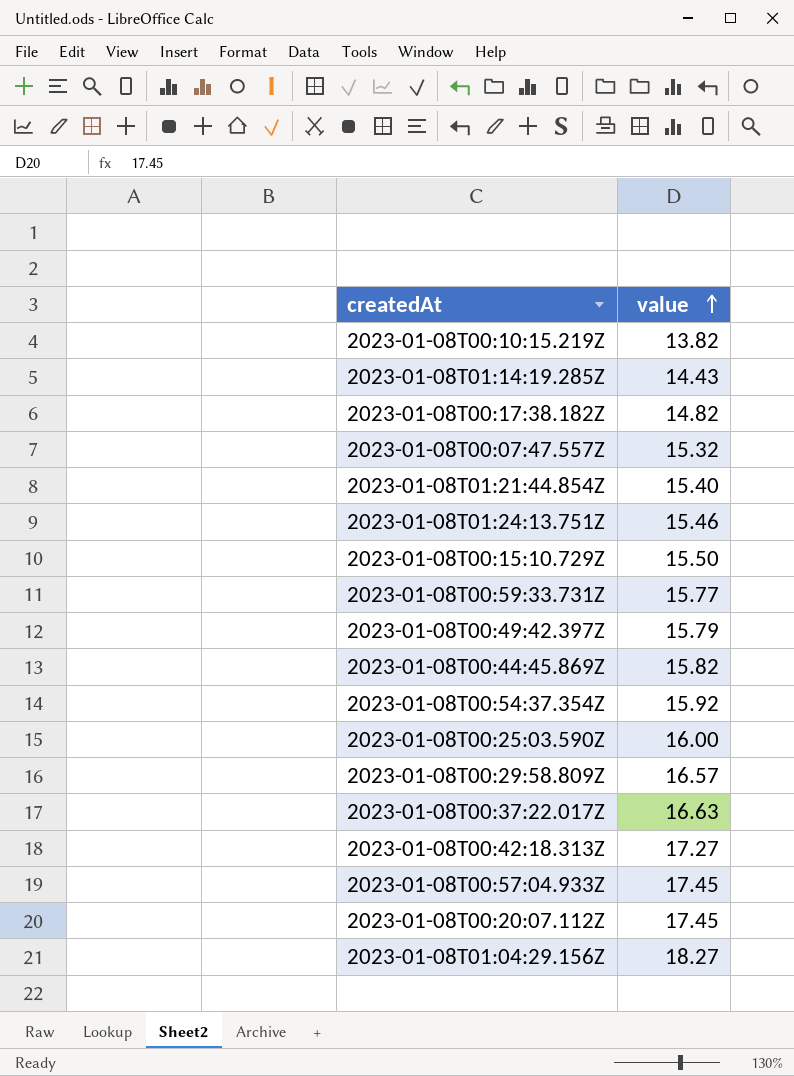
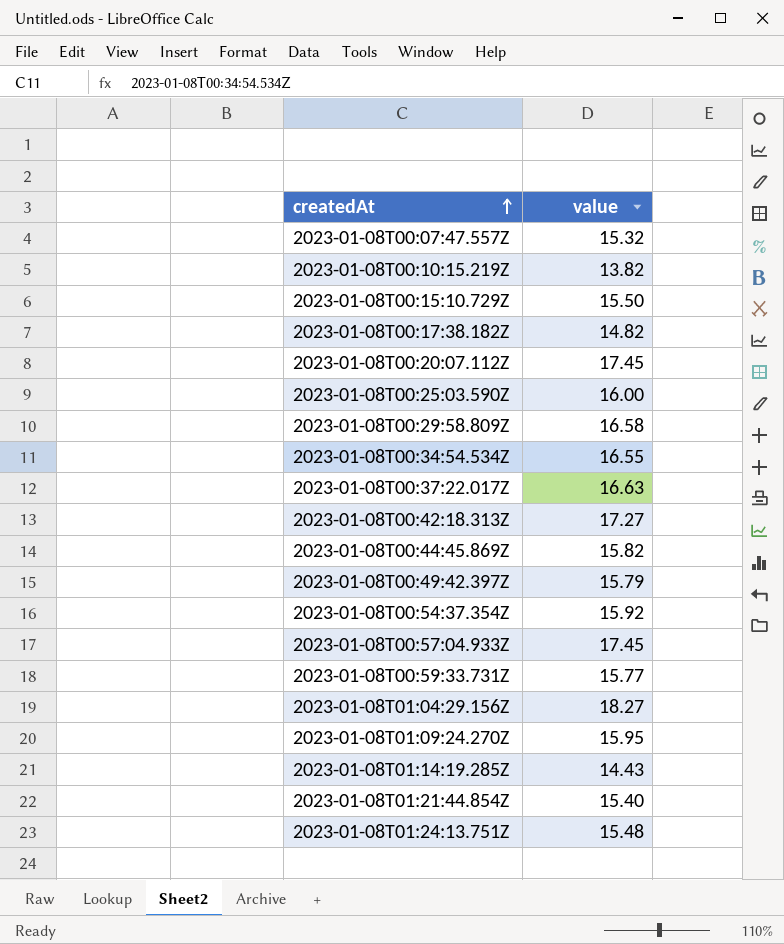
row order: value ascending -> createdAt ascending
2023-01-08T00:29:58.809Z | value: 16.57 -> 16.58
row 2023-01-08T00:34:54.534Z: none -> 16.55
row 2023-01-08T01:09:24.270Z: none -> 15.95
2023-01-08T01:24:13.751Z | value: 15.46 -> 15.48

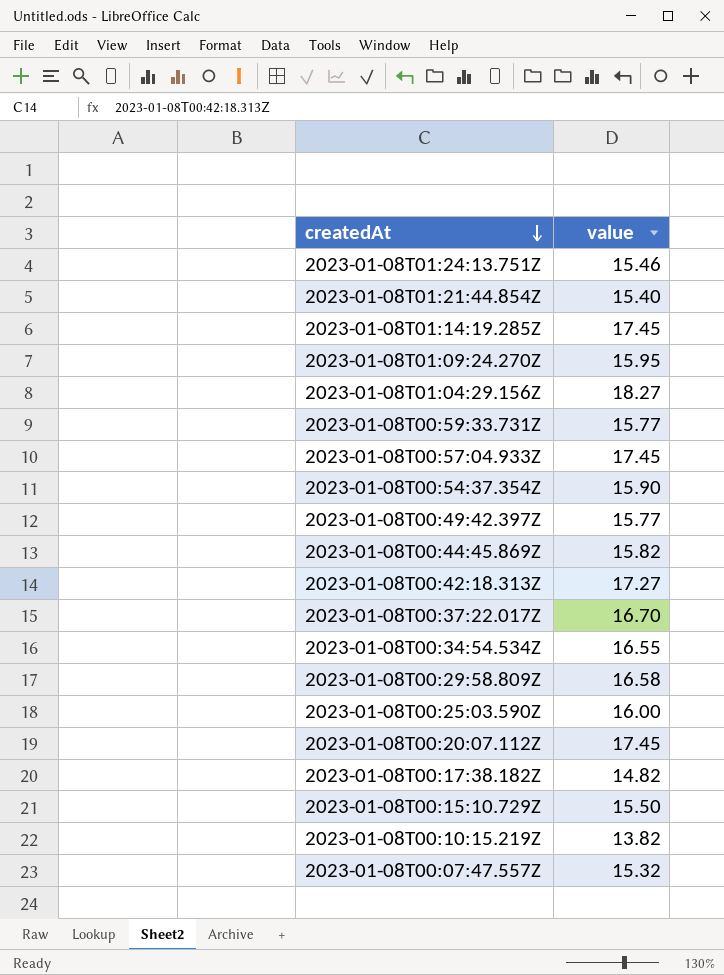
row order: createdAt ascending -> createdAt descending
2023-01-08T01:24:13.751Z | value: 15.48 -> 15.46
2023-01-08T01:14:19.285Z | value: 14.43 -> 17.45
2023-01-08T00:54:37.354Z | value: 15.92 -> 15.90
2023-01-08T00:49:42.397Z | value: 15.79 -> 15.77
2023-01-08T00:37:22.017Z | value: 16.63 -> 16.70

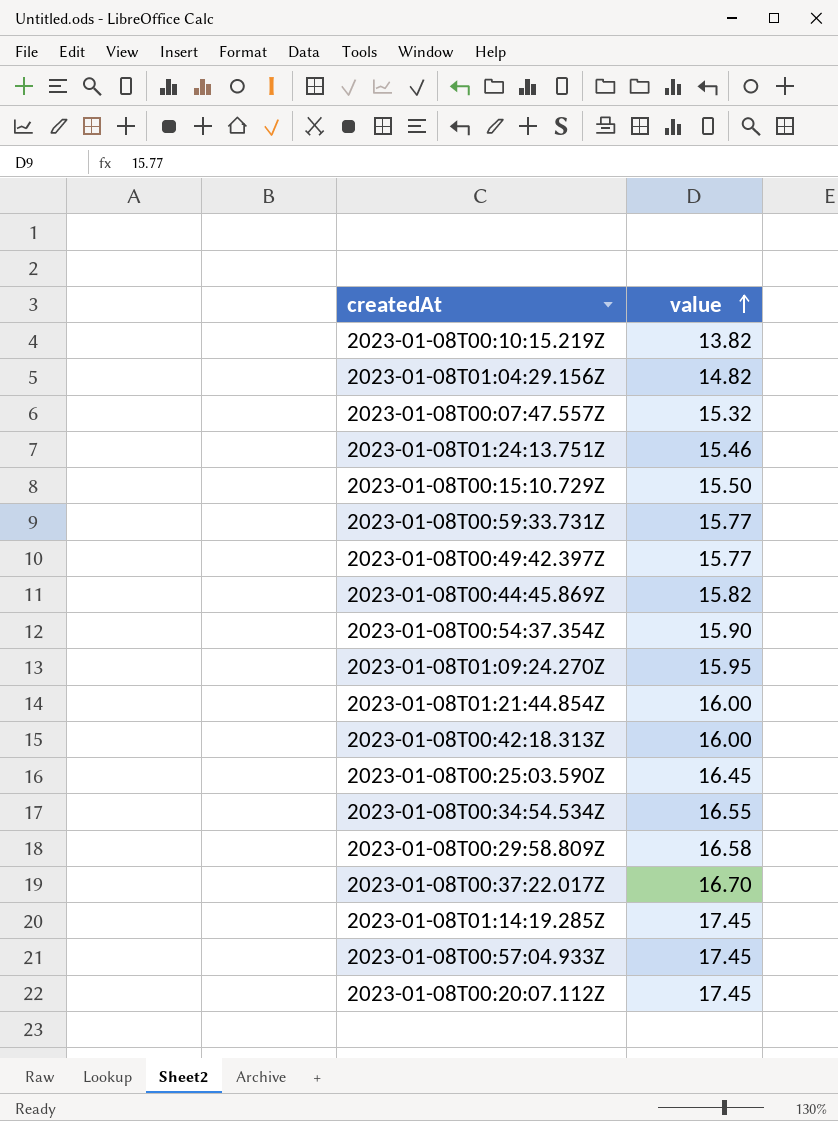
row order: createdAt descending -> value ascending
row 2023-01-08T00:17:38.182Z: 14.82 -> none
2023-01-08T01:04:29.156Z | value: 18.27 -> 14.82
2023-01-08T01:21:44.854Z | value: 15.40 -> 16.00
2023-01-08T00:42:18.313Z | value: 17.27 -> 16.00
2023-01-08T00:25:03.590Z | value: 16.00 -> 16.45

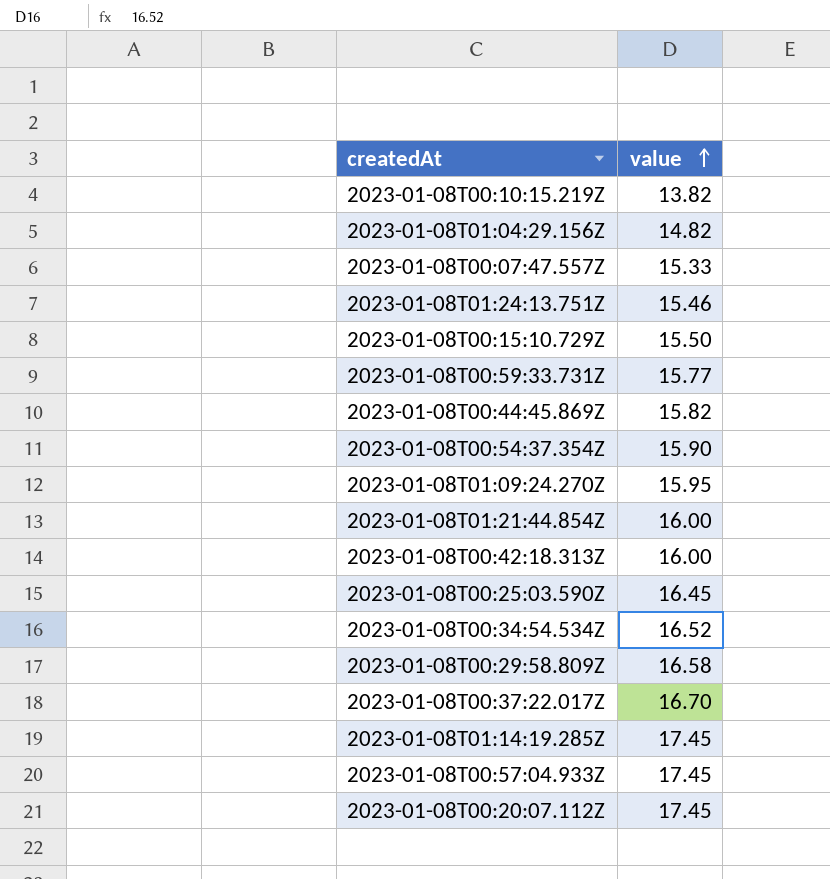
row 2023-01-08T00:49:42.397Z: 15.77 -> none
2023-01-08T00:07:47.557Z | value: 15.32 -> 15.33
2023-01-08T00:34:54.534Z | value: 16.55 -> 16.52

